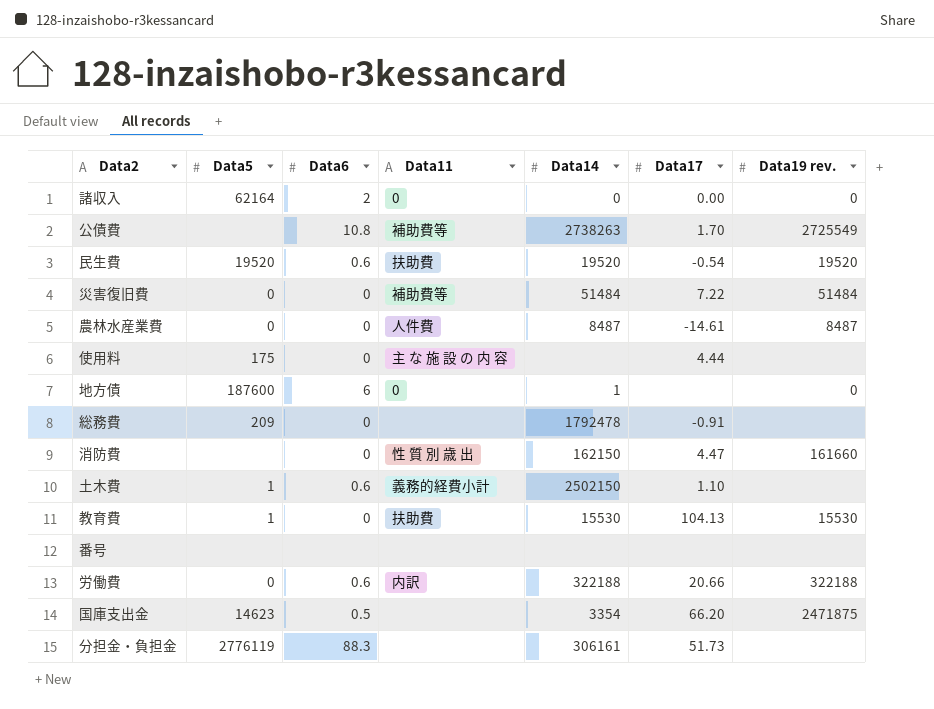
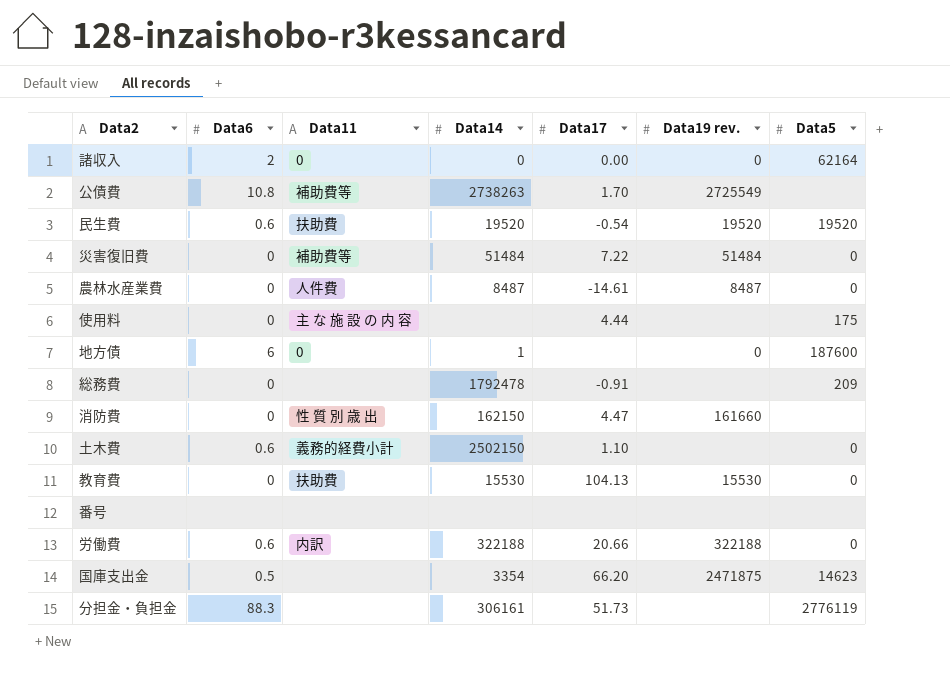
column Data5 | position: 2 -> 7
土木費 | Data5: 1 -> 0
教育費 | Data5: 1 -> 0

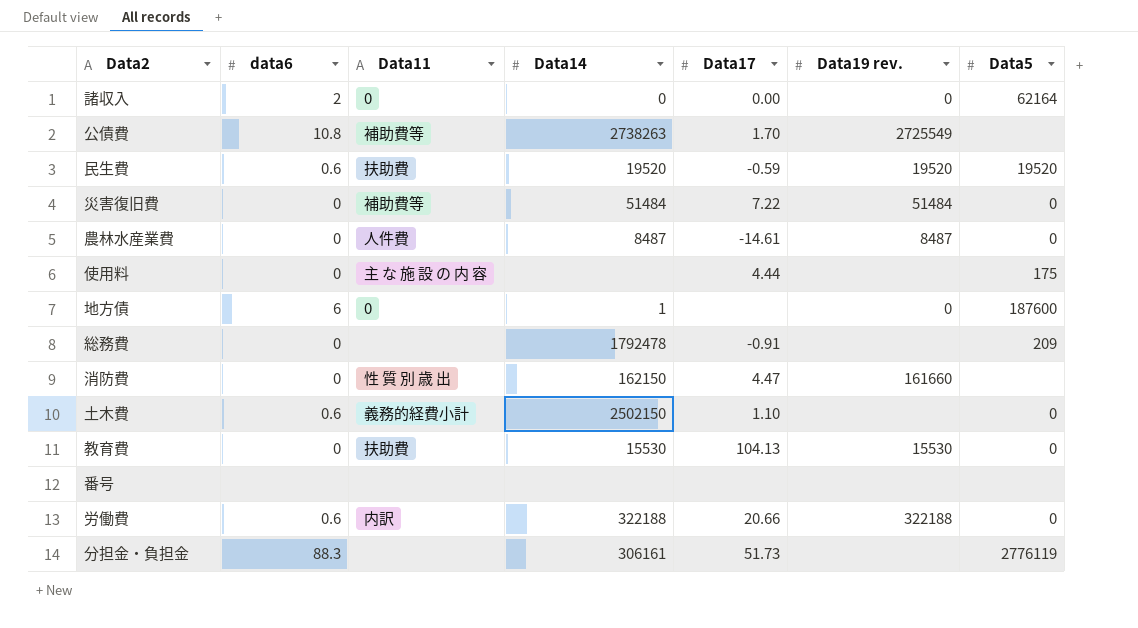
column name: Data6 -> data6
row 国庫支出金: 0.5 | none | 3354 | 66.20 | 2471875 | 14623 -> none
民生費 | Data17: -0.54 -> -0.59

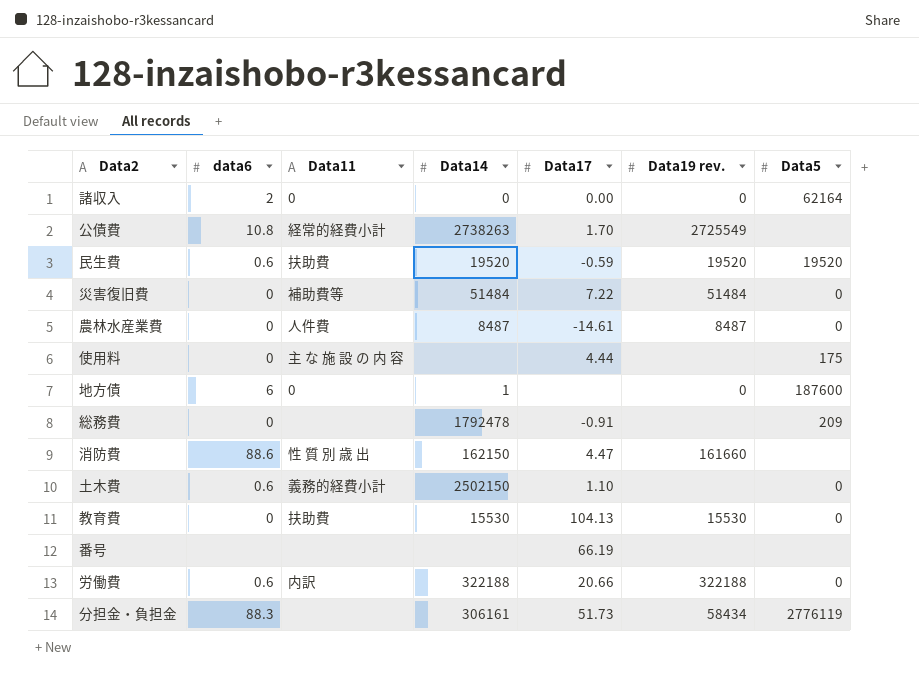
公債費 | Data11: 補助費等 -> 経常的経費小計
消防費 | data6: 0 -> 88.6
番号 | Data17: none -> 66.19
分担金・負担金 | Data19 rev.: none -> 58434

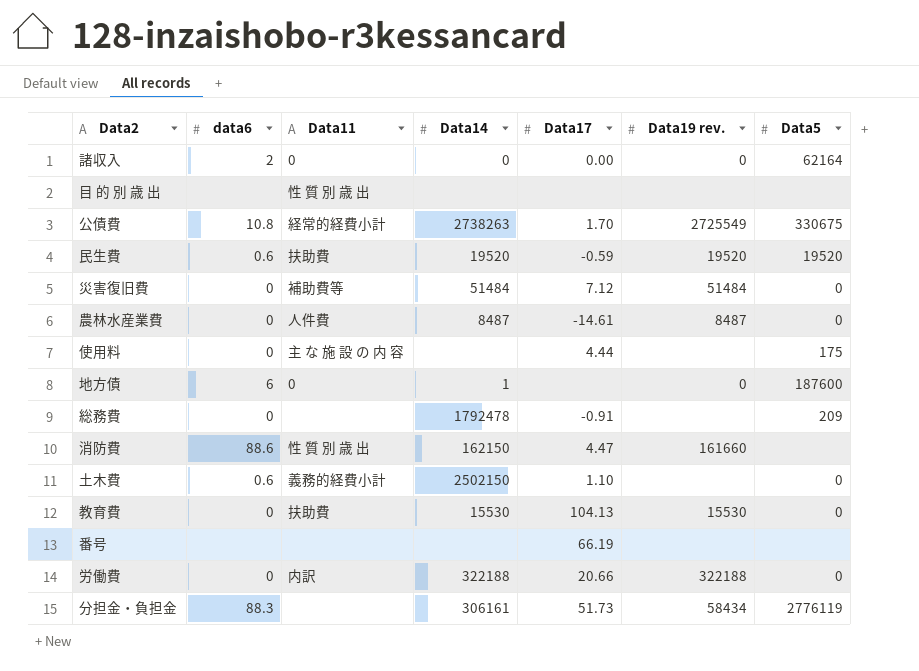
row 目 的 別 歳 出: none -> none | 性 質 別 歳 出 | none | none | none | none
公債費 | Data5: none -> 330675
災害復旧費 | Data17: 7.22 -> 7.12
労働費 | data6: 0.6 -> 0

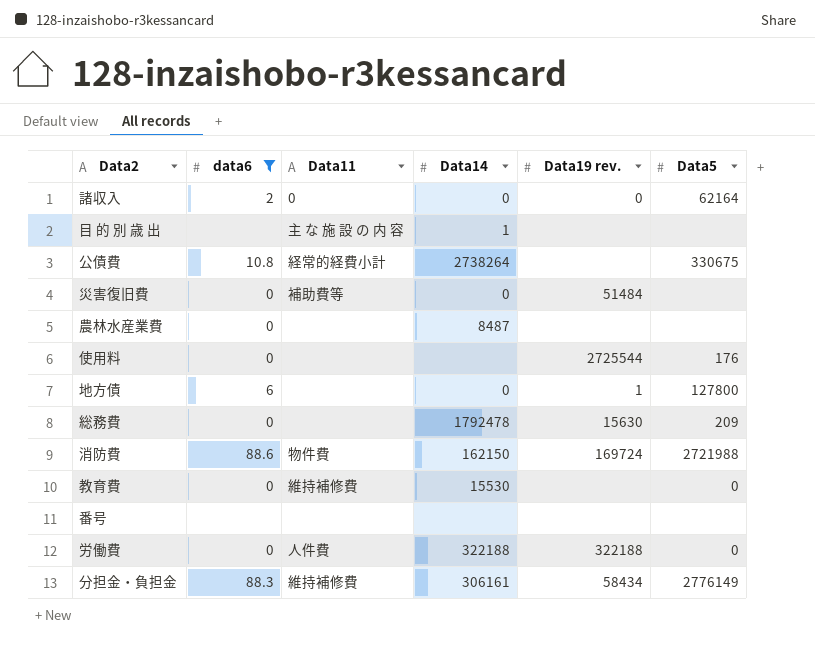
filter: none -> data6 != 0.6
column Data17 | position: 5 -> none
目 的 別 歳 出 | Data11: 性 質 別 歳 出 -> 主 な 施 設 の 内 容
目 的 別 歳 出 | Data14: none -> 1
公債費 | Data14: 2738263 -> 2738264
公債費 | Data19 rev.: 2725549 -> none
災害復旧費 | Data14: 51484 -> 0
災害復旧費 | Data5: 0 -> none
農林水産業費 | Data11: 人件費 -> none
農林水産業費 | Data19 rev.: 8487 -> none
農林水産業費 | Data5: 0 -> none
使用料 | Data11: 主 な 施 設 の 内 容 -> none
使用料 | Data19 rev.: none -> 2725544
使用料 | Data5: 175 -> 176
地方債 | Data11: 0 -> none
地方債 | Data14: 1 -> 0
地方債 | Data19 rev.: 0 -> 1
地方債 | Data5: 187600 -> 127800
総務費 | Data19 rev.: none -> 15630
消防費 | Data11: 性 質 別 歳 出 -> 物件費
消防費 | Data19 rev.: 161660 -> 169724
消防費 | Data5: none -> 2721988
教育費 | Data11: 扶助費 -> 維持補修費
教育費 | Data19 rev.: 15530 -> none
労働費 | Data11: 内訳 -> 人件費
分担金・負担金 | Data11: none -> 維持補修費
分担金・負担金 | Data5: 2776119 -> 2776149

